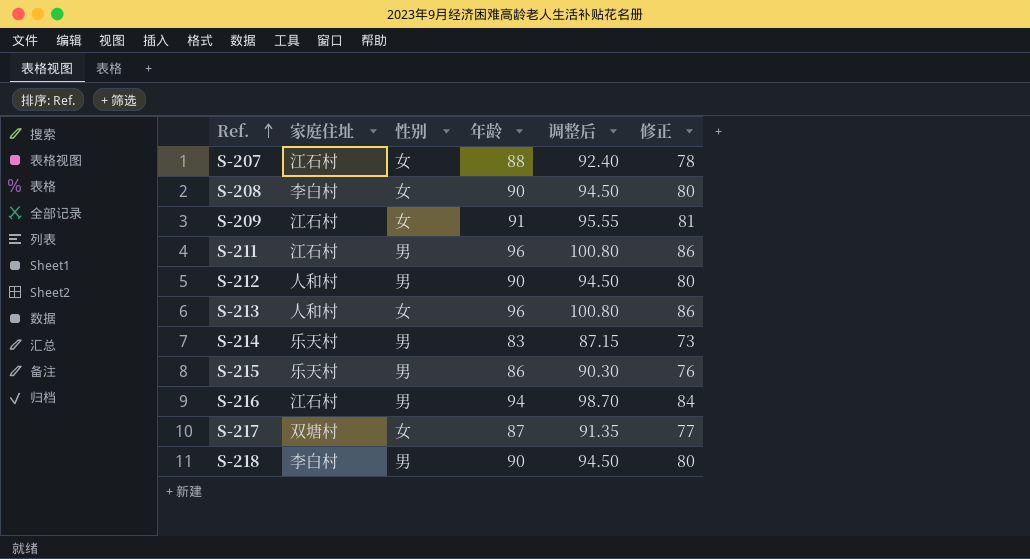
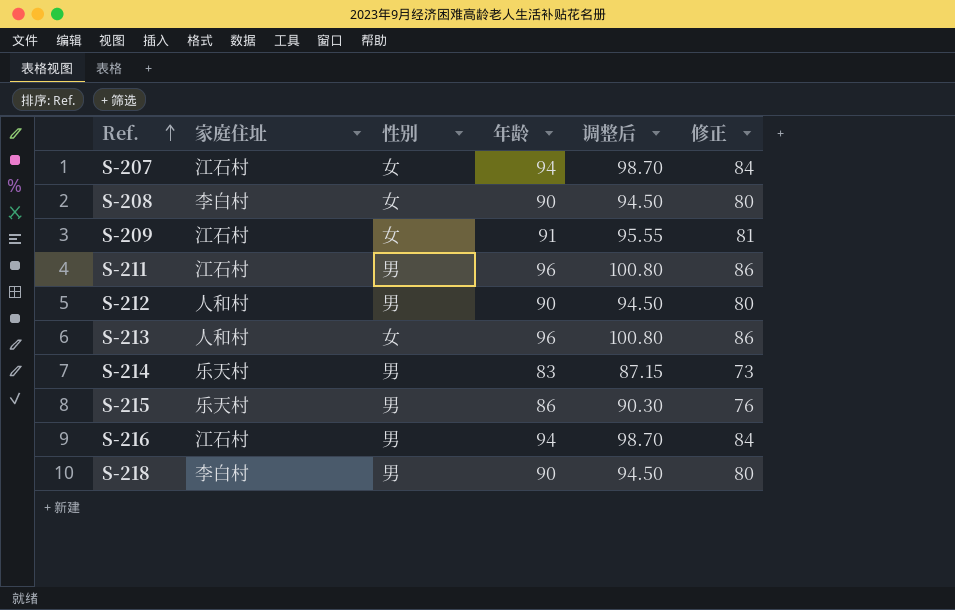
row S-217: 双塘村 | 女 | 87 | 91.35 | 77 -> none
S-207 | 年龄: 88 -> 94
S-207 | 调整后: 92.40 -> 98.70
S-207 | 修正: 78 -> 84

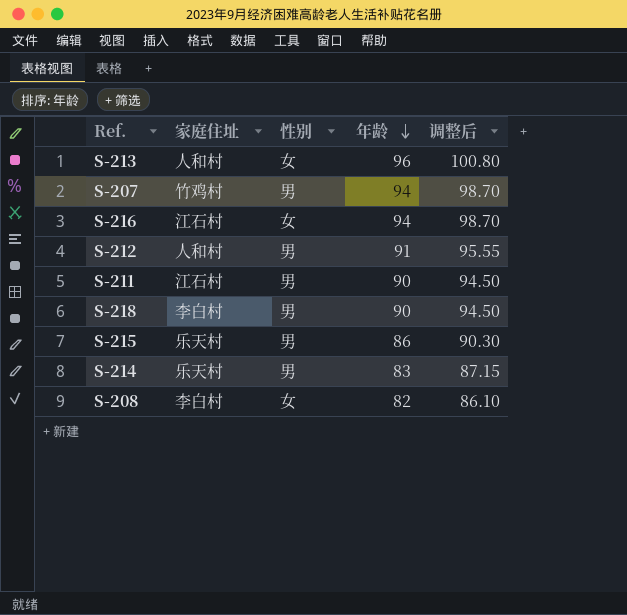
row order: Ref. ascending -> 年龄 descending
column 修正 | formula: [年龄] - 10 -> none
row S-209: 江石村 | 女 | 91 | 95.55 | 81 -> none
S-207 | 家庭住址: 江石村 -> 竹鸡村
S-207 | 性别: 女 -> 男
S-216 | 性别: 男 -> 女
S-212 | 年龄: 90 -> 91
S-212 | 调整后: 94.50 -> 95.55
S-211 | 年龄: 96 -> 90
S-211 | 调整后: 100.80 -> 94.50
S-208 | 年龄: 90 -> 82
S-208 | 调整后: 94.50 -> 86.10

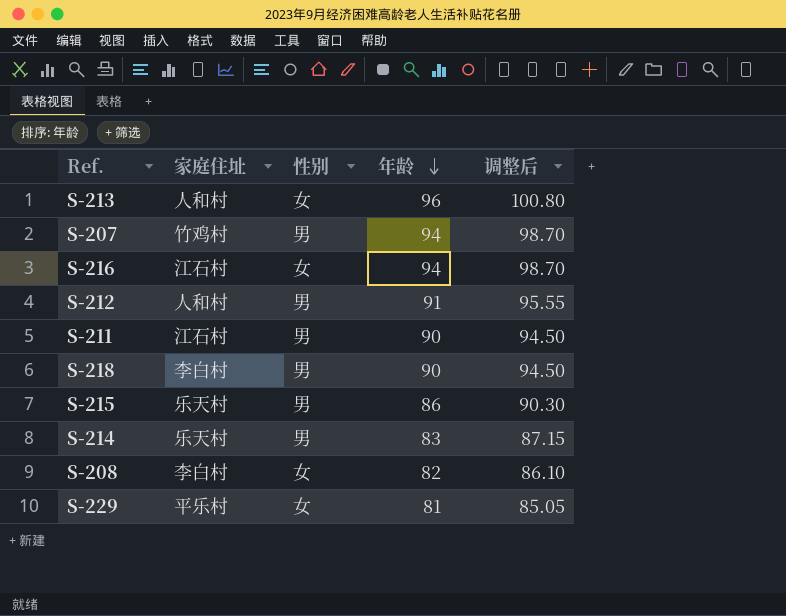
row S-229: none -> 平乐村 | 女 | 81 | 85.05

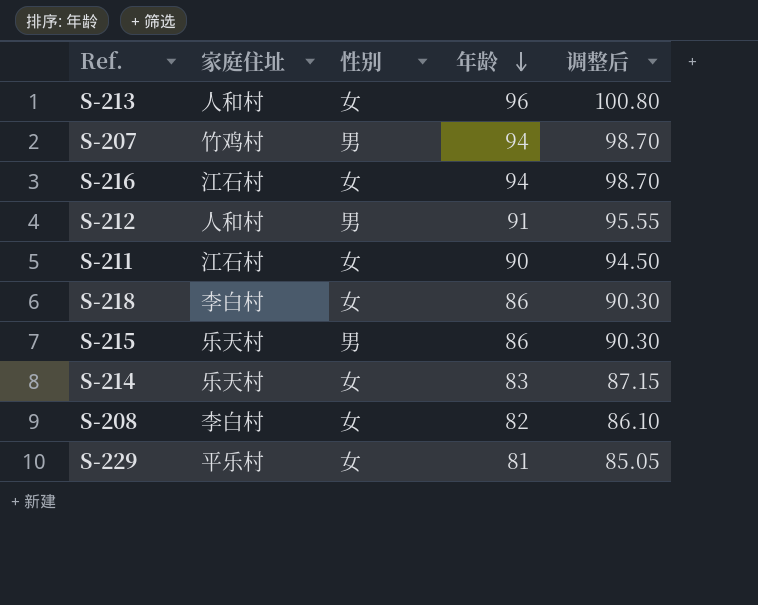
S-211 | 性别: 男 -> 女
S-218 | 性别: 男 -> 女
S-218 | 年龄: 90 -> 86
S-218 | 调整后: 94.50 -> 90.30
S-214 | 性别: 男 -> 女

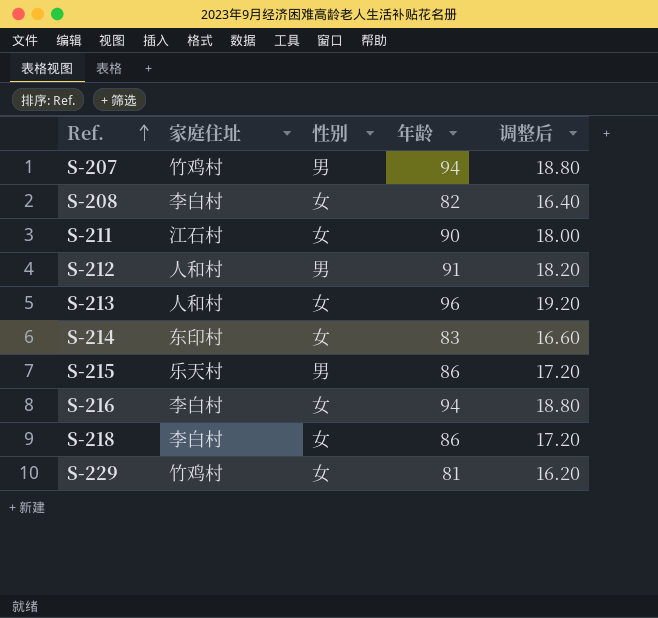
row order: 年龄 descending -> Ref. ascending
column 调整后 | formula: [年龄] * 1.05 -> [年龄] * 0.2
S-214 | 家庭住址: 乐天村 -> 东印村
S-216 | 家庭住址: 江石村 -> 李白村
S-229 | 家庭住址: 平乐村 -> 竹鸡村

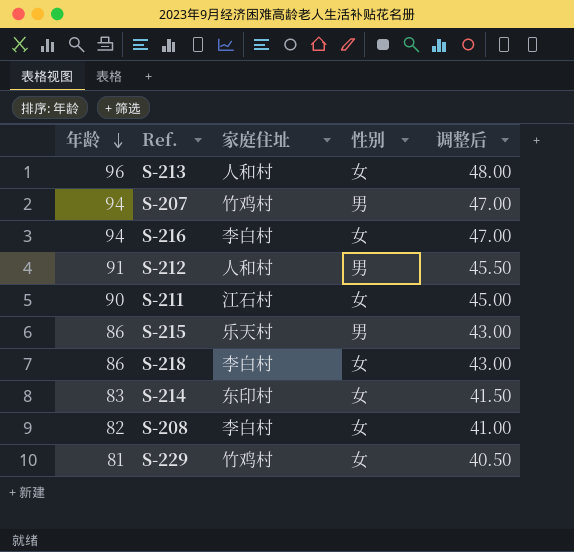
row order: Ref. ascending -> 年龄 descending
column 年龄 | position: 4 -> 1
column 调整后 | formula: [年龄] * 0.2 -> [年龄] * 0.5

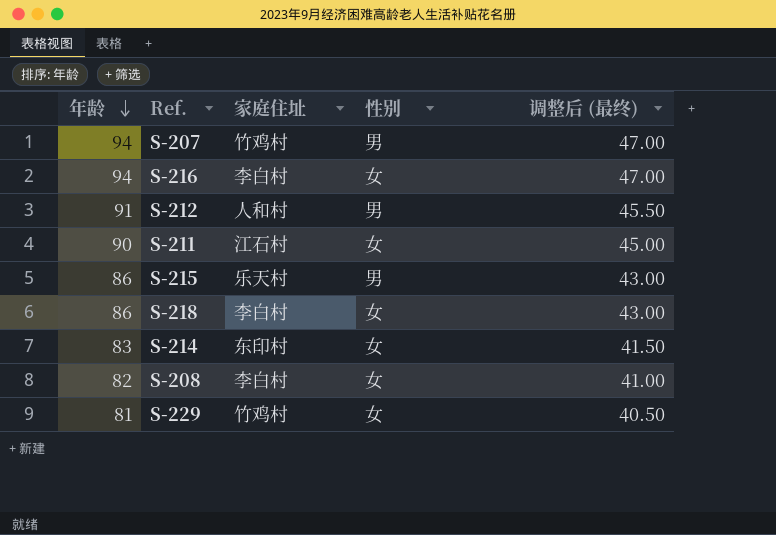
column name: 调整后 -> 调整后 (最终)
row S-213: 96 | 人和村 | 女 | 48.00 -> none

